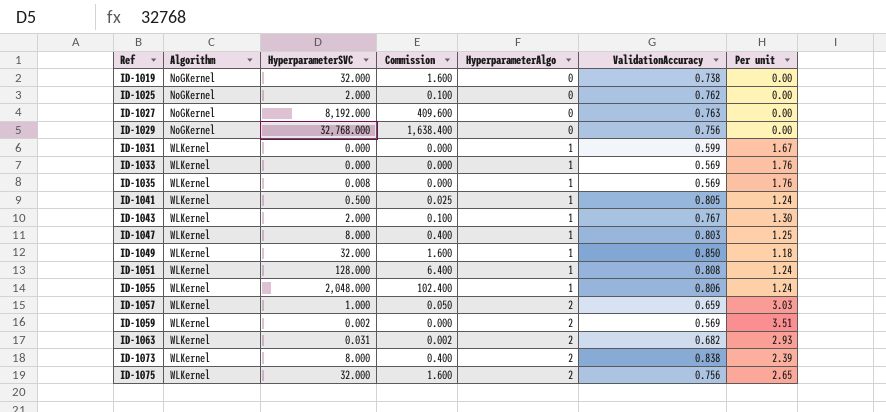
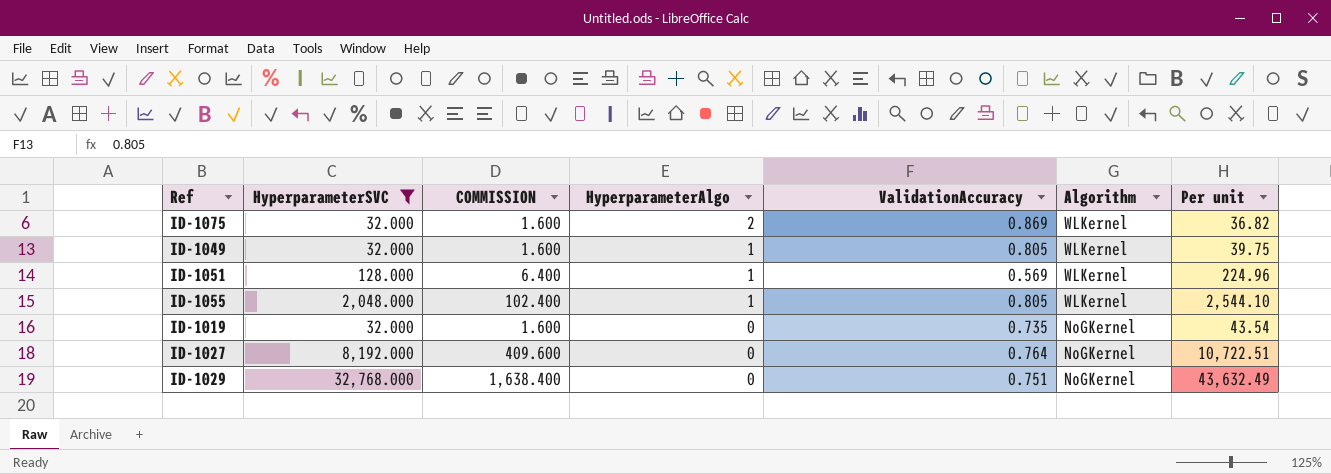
filter: none -> HyperparameterSVC >= 32.000
row order: Ref ascending -> HyperparameterAlgo descending
column name: Commission -> COMMISSION
column Algorithm | position: 2 -> 6
column Per unit | formula: [HyperparameterAlgo] / [ValidationAccuracy] -> [HyperparameterSVC] / [ValidationAccuracy]
ID-1075 | ValidationAccuracy: 0.756 -> 0.869
ID-1049 | ValidationAccuracy: 0.850 -> 0.805
ID-1051 | ValidationAccuracy: 0.808 -> 0.569
ID-1055 | ValidationAccuracy: 0.806 -> 0.805
ID-1019 | ValidationAccuracy: 0.738 -> 0.735
ID-1027 | ValidationAccuracy: 0.763 -> 0.764
ID-1029 | ValidationAccuracy: 0.756 -> 0.751

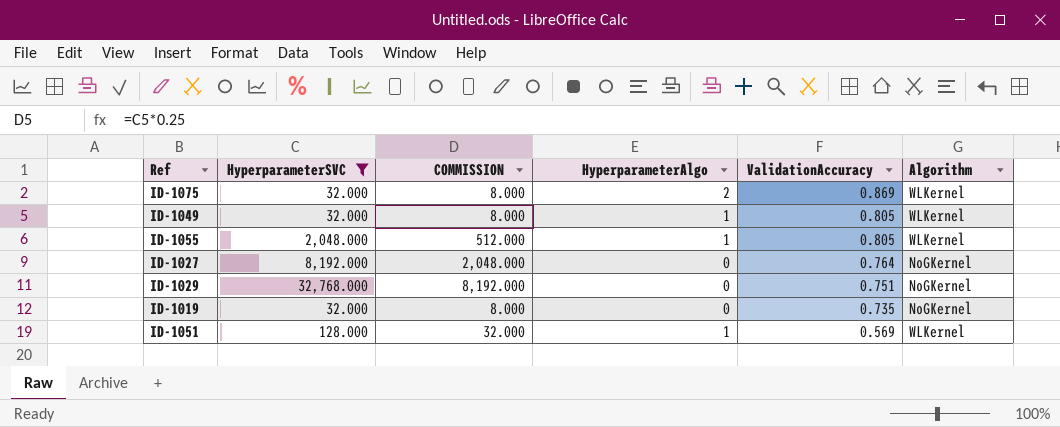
row order: HyperparameterAlgo descending -> ValidationAccuracy descending
column Per unit | formula: [HyperparameterSVC] / [ValidationAccuracy] -> none
column COMMISSION | formula: [HyperparameterSVC] * 0.05 -> [HyperparameterSVC] * 0.25

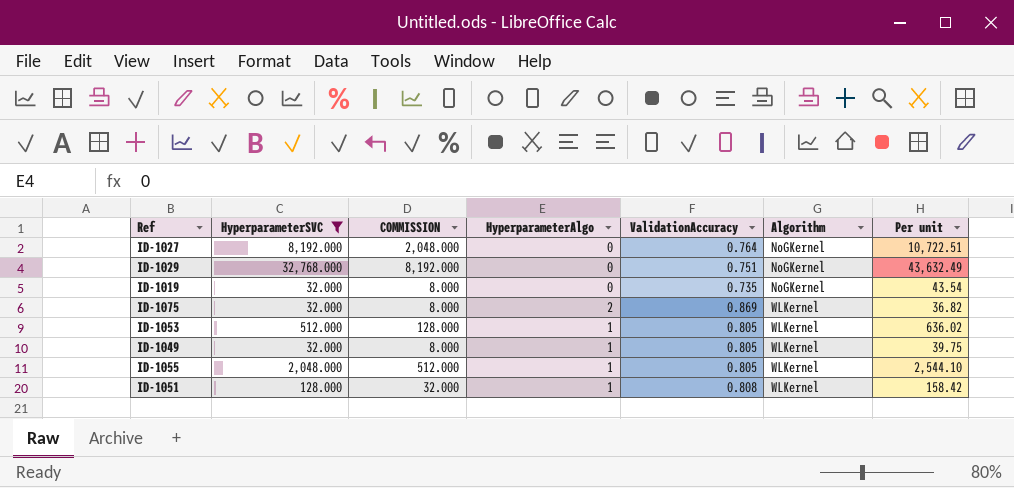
row order: ValidationAccuracy descending -> Algorithm ascending
column Per unit | formula: none -> [HyperparameterSVC] / [ValidationAccuracy]
row ID-1053: none -> 512.000 | 128.000 | 1 | 0.805 | WLKernel | 636.02
ID-1051 | ValidationAccuracy: 0.569 -> 0.808

